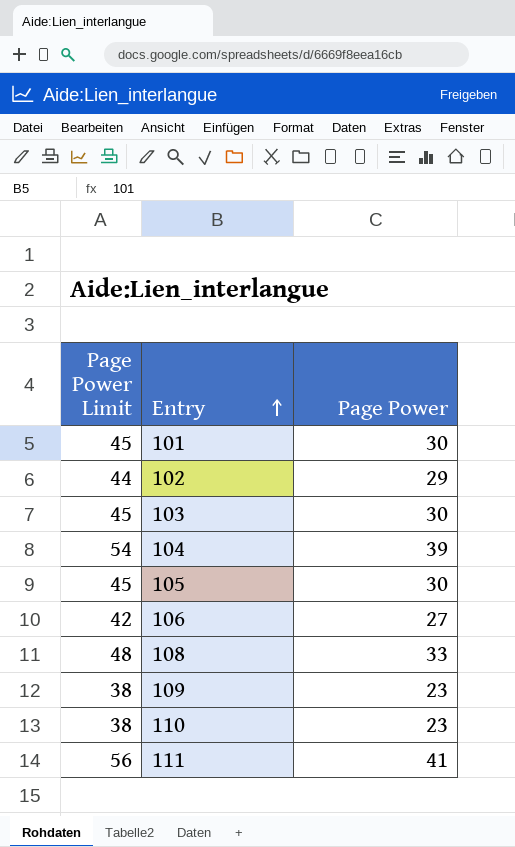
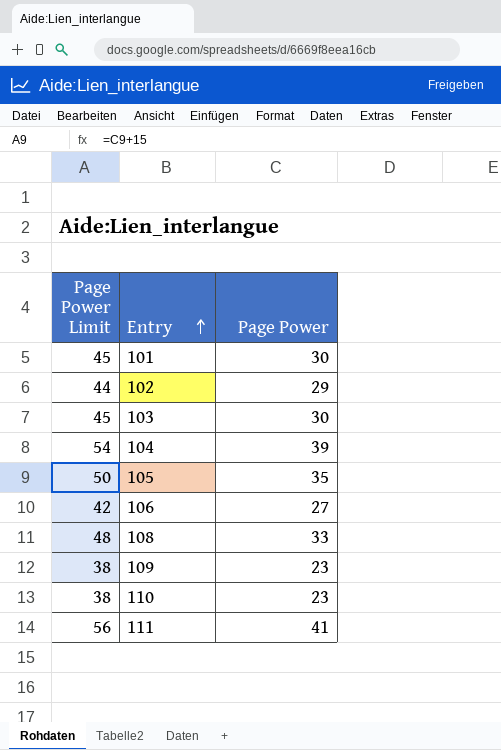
105 | Page Power Limit: 45 -> 50
105 | Page Power: 30 -> 35

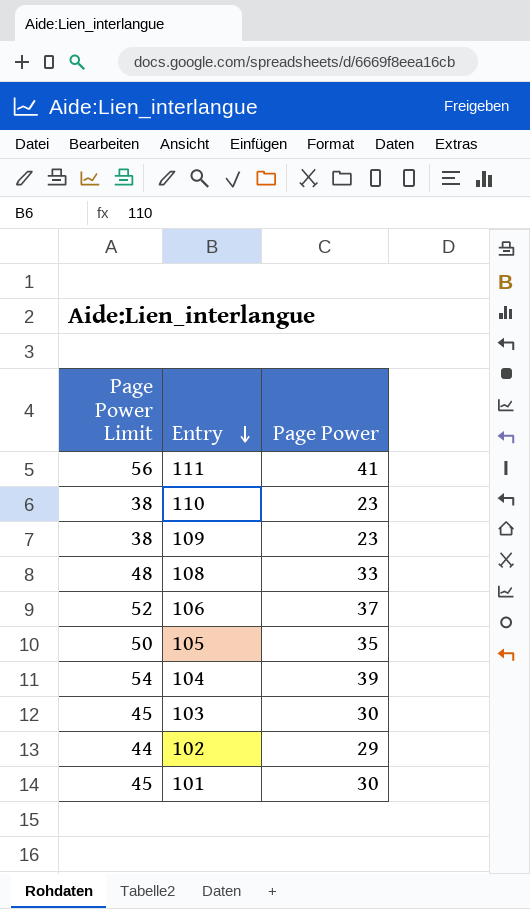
row order: Entry ascending -> Entry descending
106 | Page Power Limit: 42 -> 52
106 | Page Power: 27 -> 37

